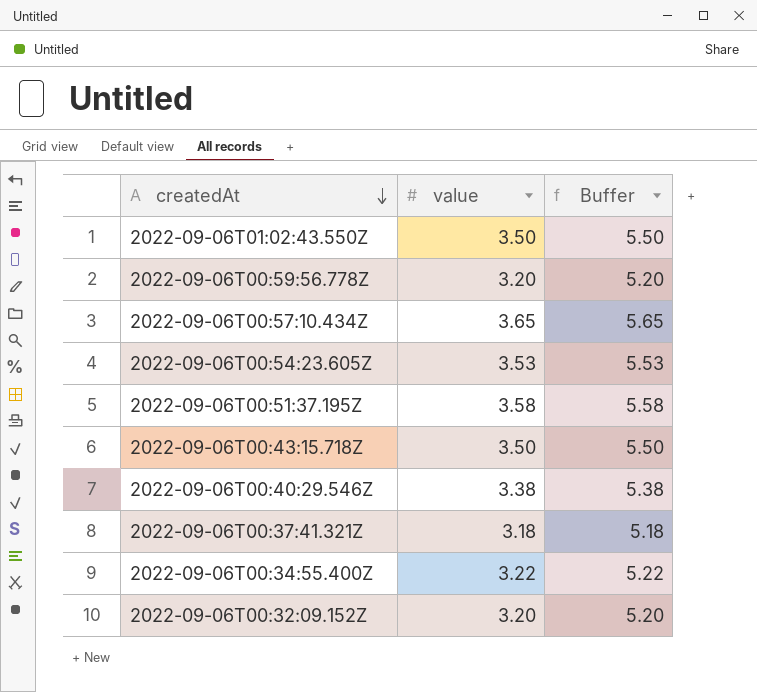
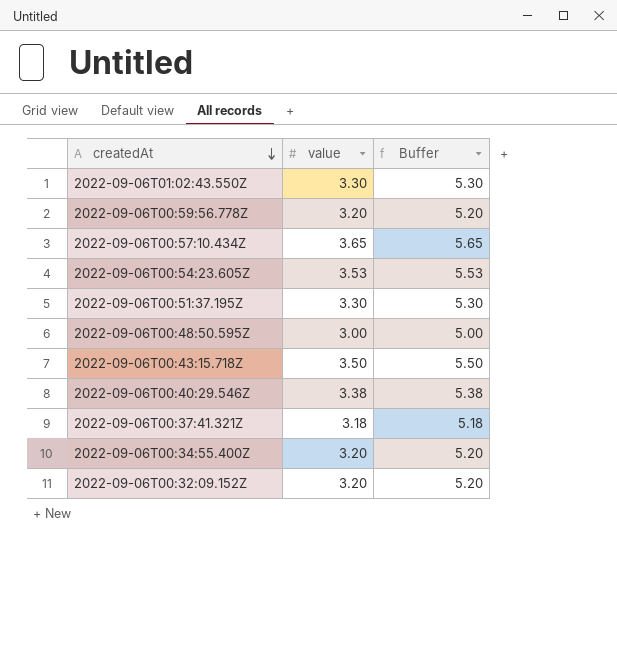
2022-09-06T01:02:43.550Z | value: 3.50 -> 3.30
2022-09-06T01:02:43.550Z | Buffer: 5.50 -> 5.30
2022-09-06T00:51:37.195Z | value: 3.58 -> 3.30
2022-09-06T00:51:37.195Z | Buffer: 5.58 -> 5.30
row 2022-09-06T00:48:50.595Z: none -> 3.00 | 5.00
2022-09-06T00:34:55.400Z | value: 3.22 -> 3.20
2022-09-06T00:34:55.400Z | Buffer: 5.22 -> 5.20

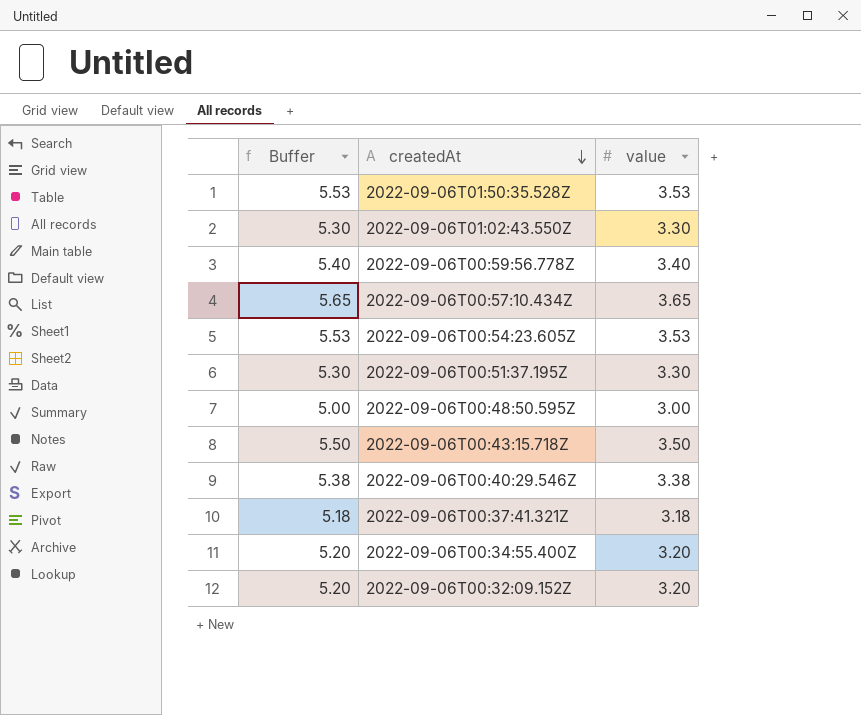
column Buffer | position: 3 -> 1
row 2022-09-06T01:50:35.528Z: none -> 5.53 | 3.53
2022-09-06T00:59:56.778Z | Buffer: 5.20 -> 5.40
2022-09-06T00:59:56.778Z | value: 3.20 -> 3.40

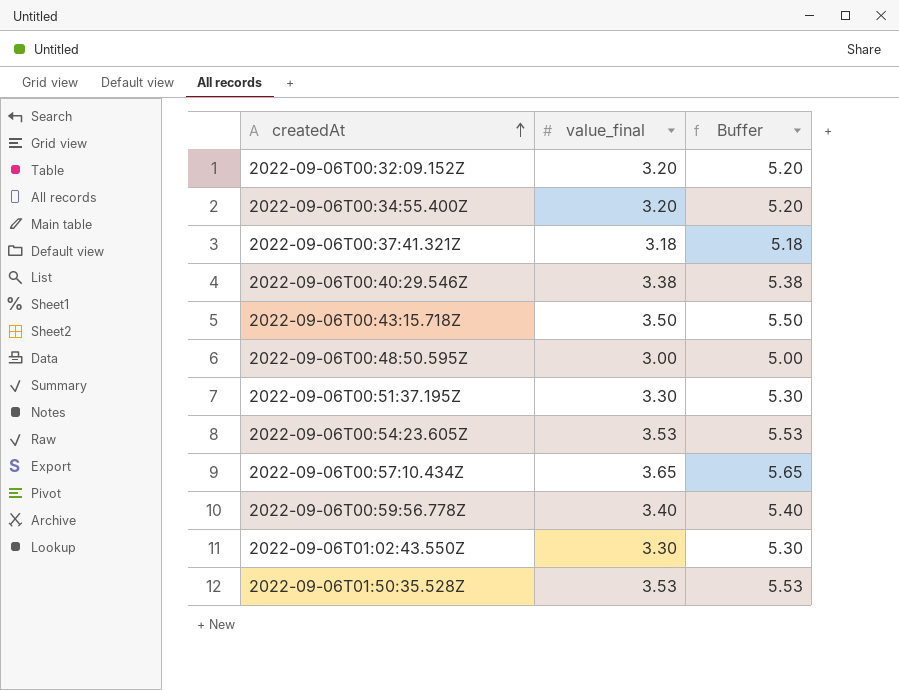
row order: createdAt descending -> createdAt ascending
column name: value -> value_final
column Buffer | position: 1 -> 3

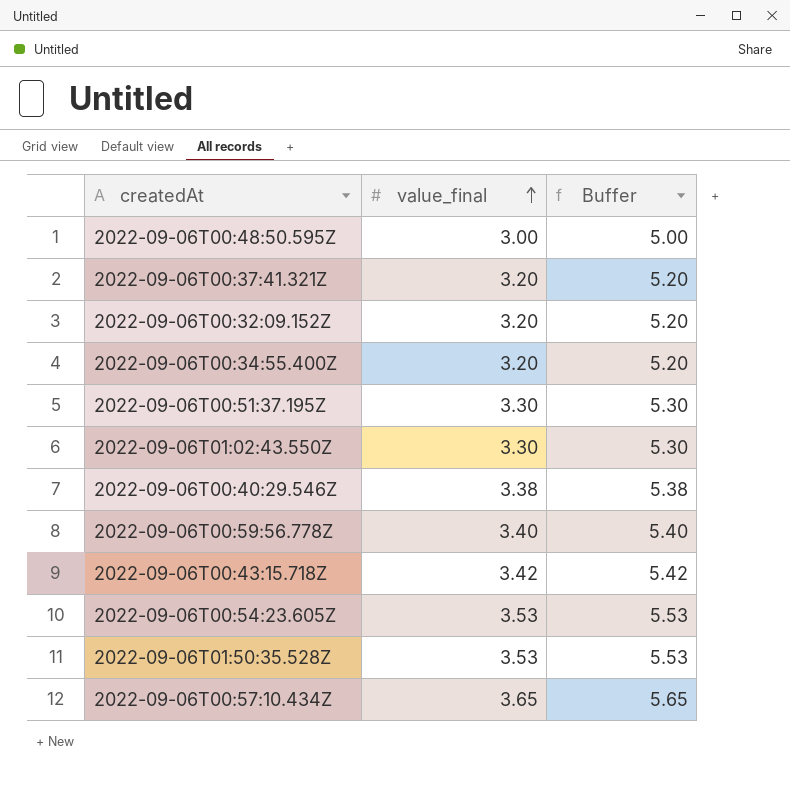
row order: createdAt ascending -> value_final ascending
2022-09-06T00:37:41.321Z | value_final: 3.18 -> 3.20
2022-09-06T00:37:41.321Z | Buffer: 5.18 -> 5.20
2022-09-06T00:43:15.718Z | value_final: 3.50 -> 3.42
2022-09-06T00:43:15.718Z | Buffer: 5.50 -> 5.42

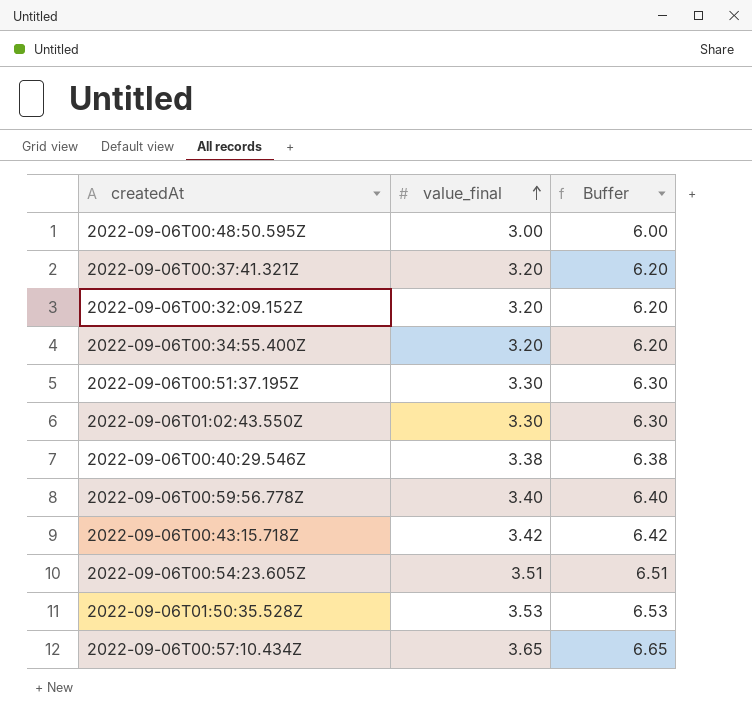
column Buffer | formula: [value_final] + 2 -> [value_final] + 3
2022-09-06T00:54:23.605Z | value_final: 3.53 -> 3.51

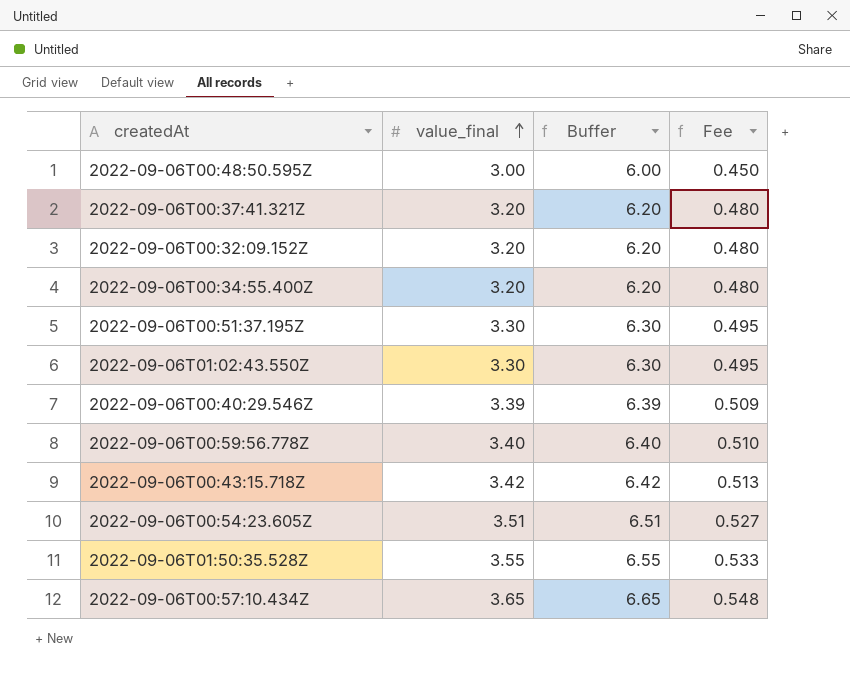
column Fee | formula: none -> [value_final] * 0.15
2022-09-06T00:40:29.546Z | value_final: 3.38 -> 3.39
2022-09-06T00:40:29.546Z | Buffer: 6.38 -> 6.39
2022-09-06T01:50:35.528Z | value_final: 3.53 -> 3.55
2022-09-06T01:50:35.528Z | Buffer: 6.53 -> 6.55

